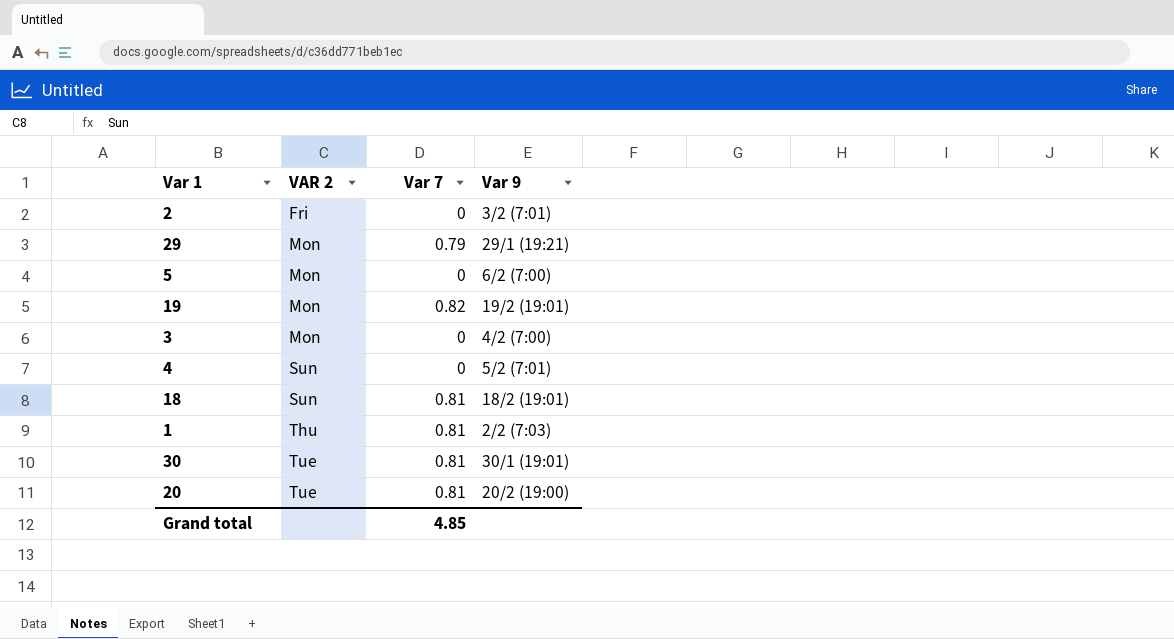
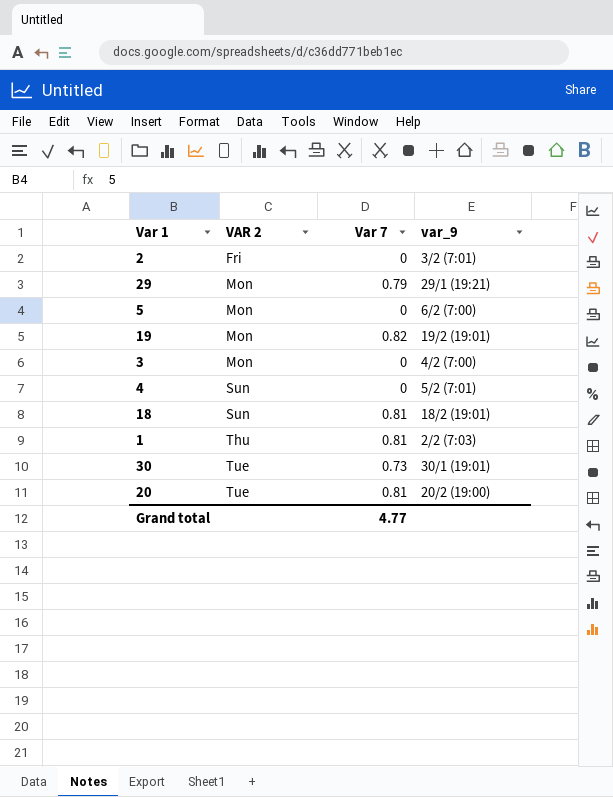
column name: Var 9 -> var_9
30 | Var 7: 0.81 -> 0.73
Grand total | Var 7: 4.85 -> 4.77

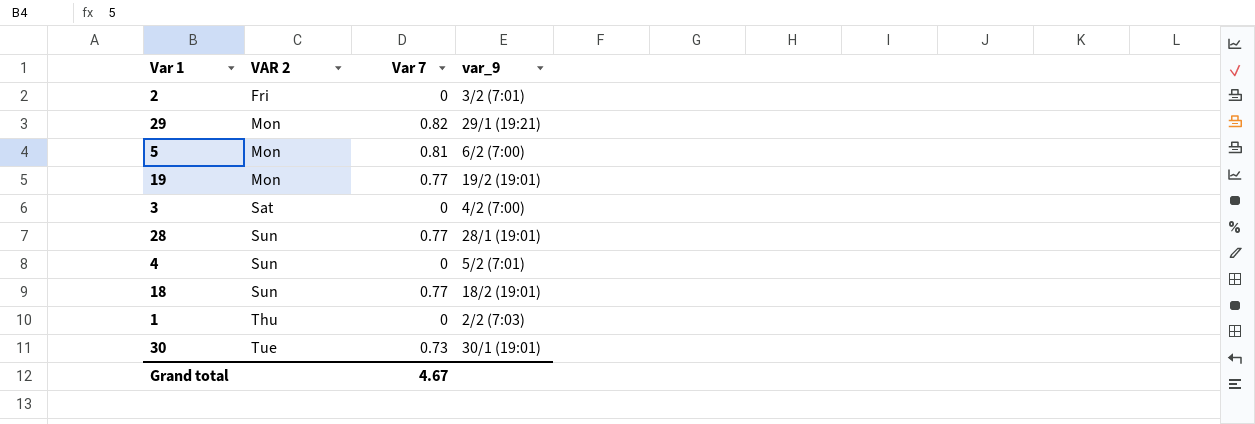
row 20: Tue | 0.81 | 20/2 (19:00) -> none
29 | Var 7: 0.79 -> 0.82
5 | Var 7: 0 -> 0.81
19 | Var 7: 0.82 -> 0.77
3 | VAR 2: Mon -> Sat
row 28: none -> Sun | 0.77 | 28/1 (19:01)
18 | Var 7: 0.81 -> 0.77
1 | Var 7: 0.81 -> 0
Grand total | Var 7: 4.77 -> 4.67

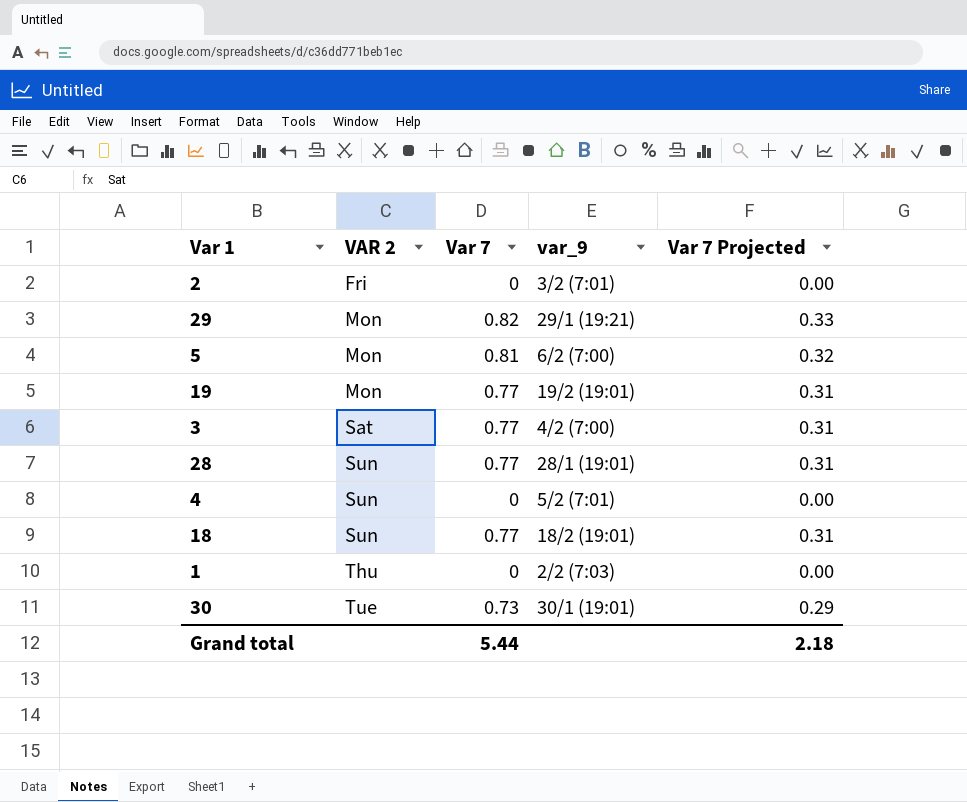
column Var 7 Projected | formula: none -> [Var 7] * 0.4
3 | Var 7: 0 -> 0.77
Grand total | Var 7: 4.67 -> 5.44

